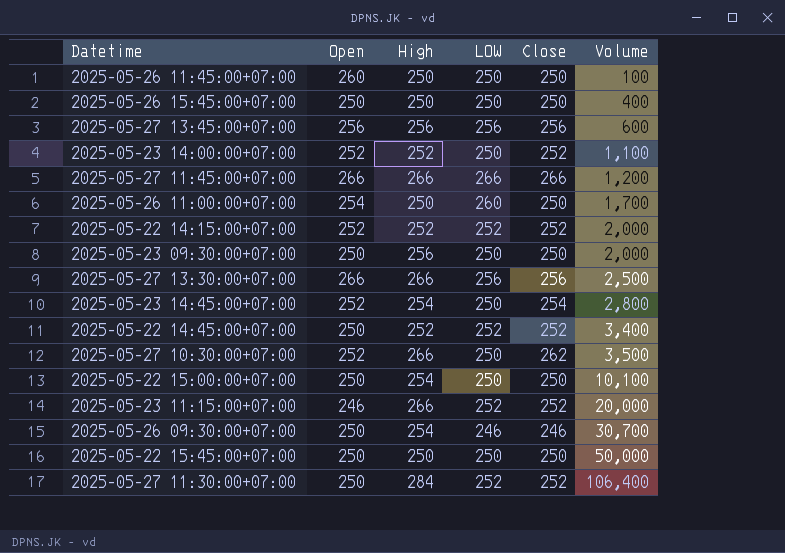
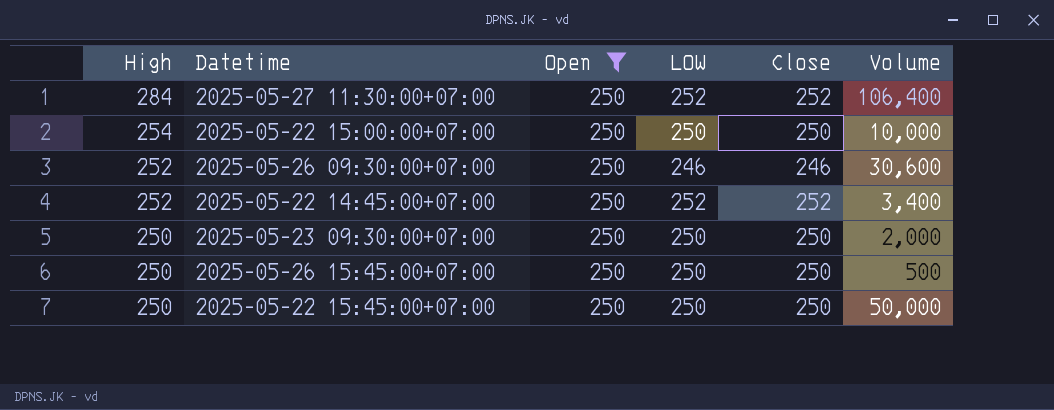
filter: none -> Open = 250
row order: Volume ascending -> High descending
column High | position: 3 -> 1
2025-05-22 15:00:00+07:00 | Volume: 10,100 -> 10,000
2025-05-26 09:30:00+07:00 | High: 254 -> 252
2025-05-26 09:30:00+07:00 | Volume: 30,700 -> 30,600
2025-05-23 09:30:00+07:00 | High: 256 -> 250
2025-05-26 15:45:00+07:00 | Volume: 400 -> 500

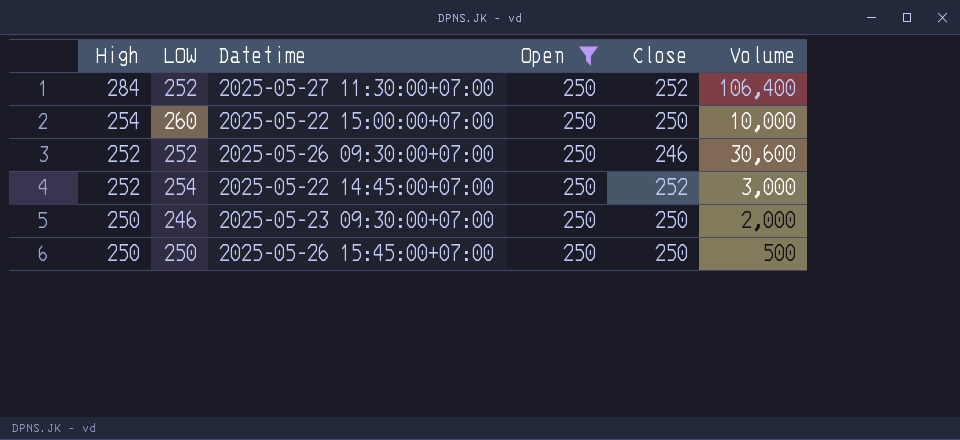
column LOW | position: 4 -> 2
row 2025-05-22 15:45:00+07:00: 250 | 250 | 250 | 250 | 50,000 -> none
2025-05-22 15:00:00+07:00 | LOW: 250 -> 260
2025-05-26 09:30:00+07:00 | LOW: 246 -> 252
2025-05-22 14:45:00+07:00 | LOW: 252 -> 254
2025-05-22 14:45:00+07:00 | Volume: 3,400 -> 3,000
2025-05-23 09:30:00+07:00 | LOW: 250 -> 246

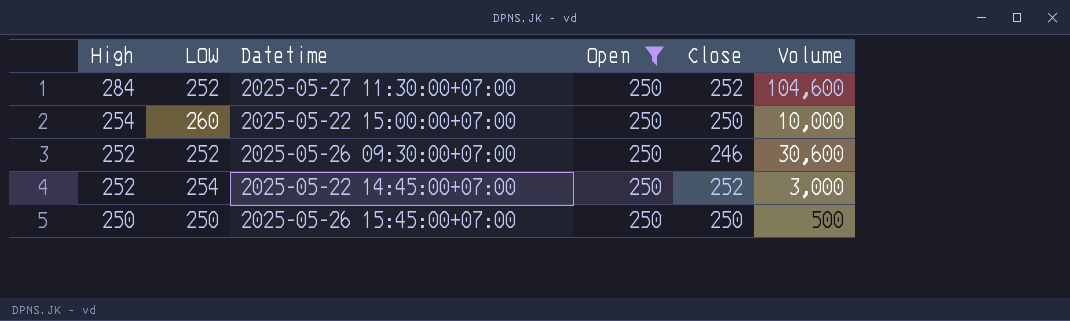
row 2025-05-23 09:30:00+07:00: 250 | 246 | 250 | 250 | 2,000 -> none
2025-05-27 11:30:00+07:00 | Volume: 106,400 -> 104,600

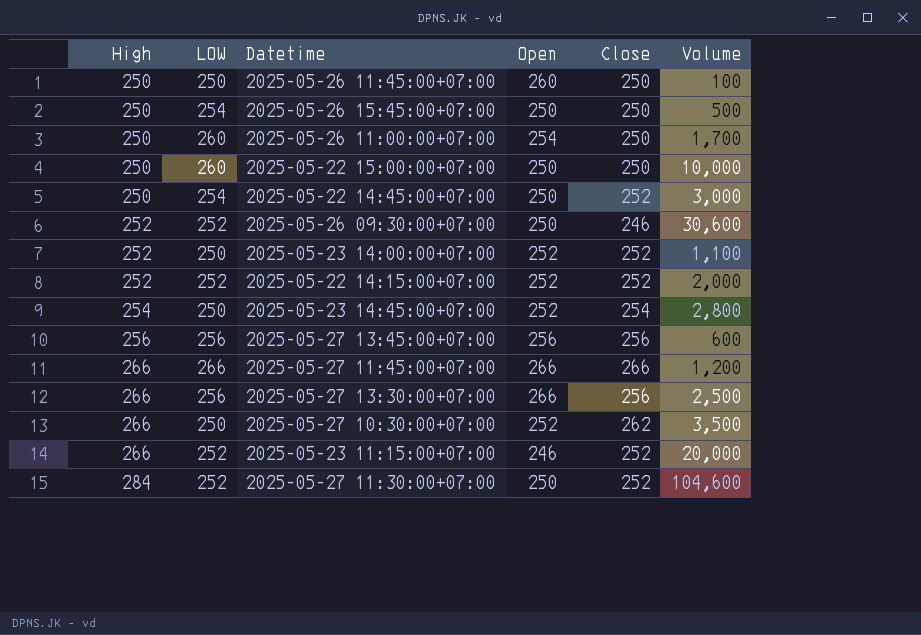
filter: Open = 250 -> none
row order: High descending -> High ascending
2025-05-26 15:45:00+07:00 | LOW: 250 -> 254
2025-05-22 15:00:00+07:00 | High: 254 -> 250
2025-05-22 14:45:00+07:00 | High: 252 -> 250

